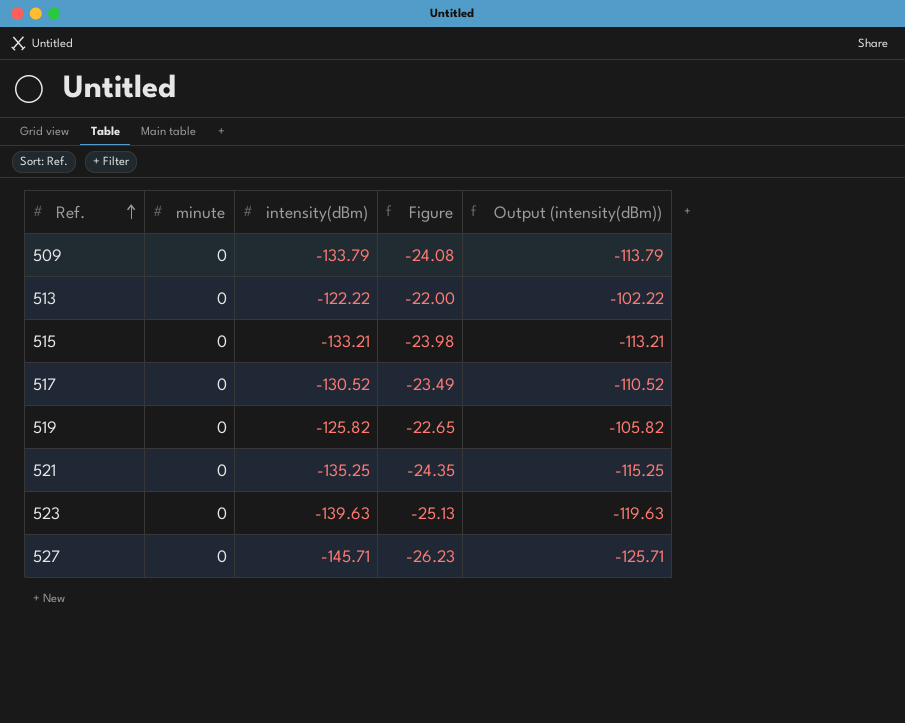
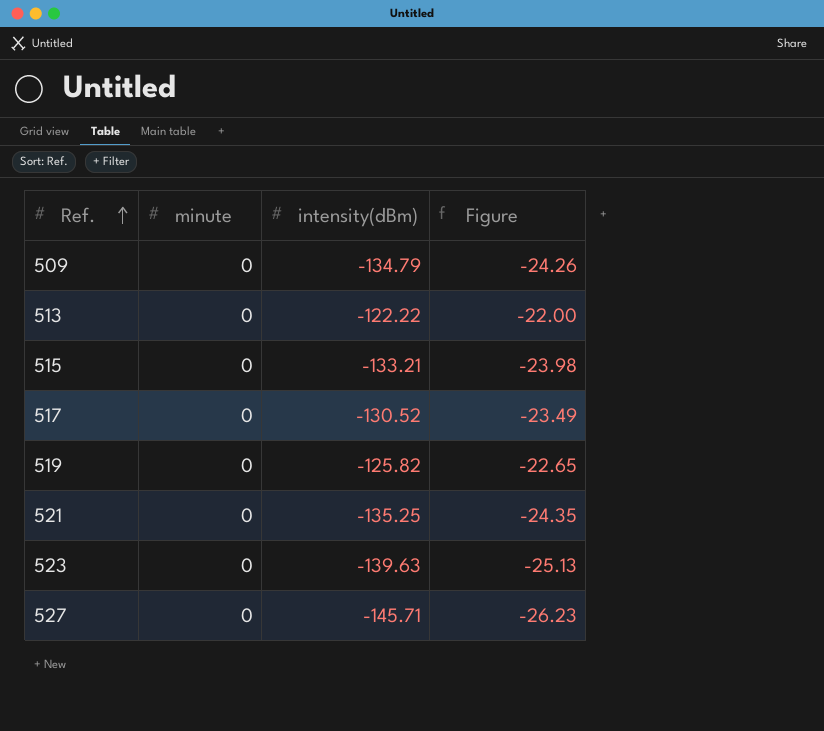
column Output (intensity(dBm)) | formula: [intensity(dBm)] + 20 -> none
509 | intensity(dBm): -133.79 -> -134.79
509 | Figure: -24.08 -> -24.26

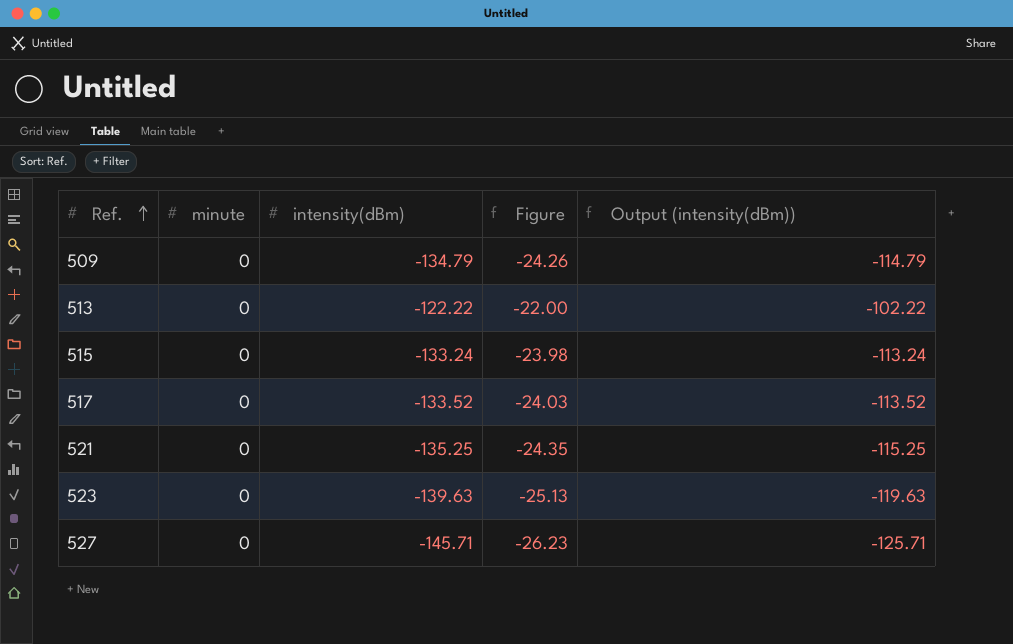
column Output (intensity(dBm)) | formula: none -> [intensity(dBm)] + 20
row 519: 0 | -125.82 | -22.65 -> none
515 | intensity(dBm): -133.21 -> -133.24
517 | intensity(dBm): -130.52 -> -133.52
517 | Figure: -23.49 -> -24.03

